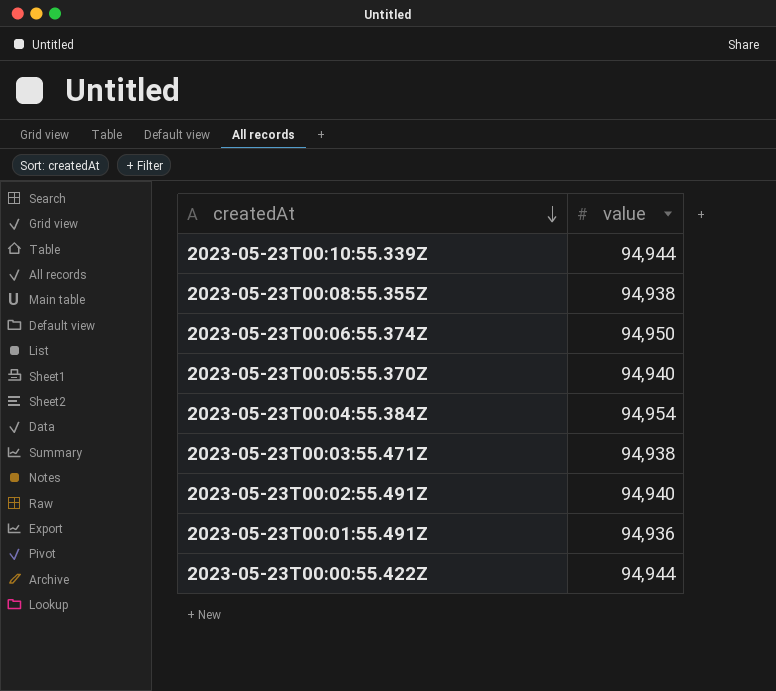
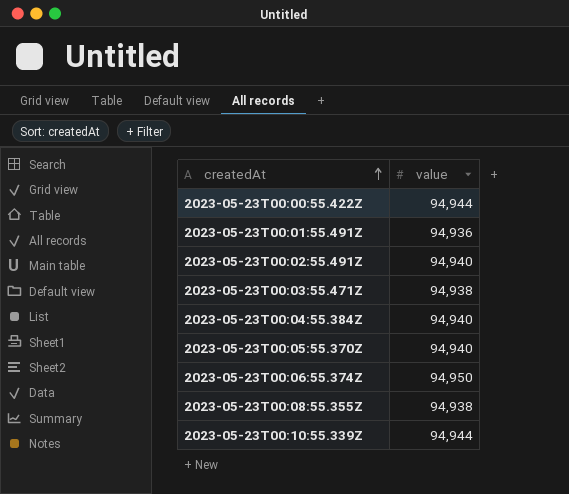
row order: createdAt descending -> createdAt ascending
2023-05-23T00:04:55.384Z | value: 94,954 -> 94,940

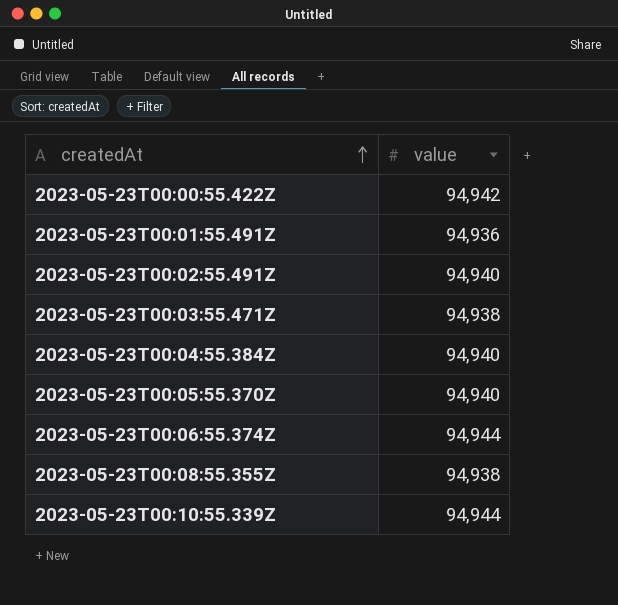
2023-05-23T00:00:55.422Z | value: 94,944 -> 94,942
2023-05-23T00:06:55.374Z | value: 94,950 -> 94,944

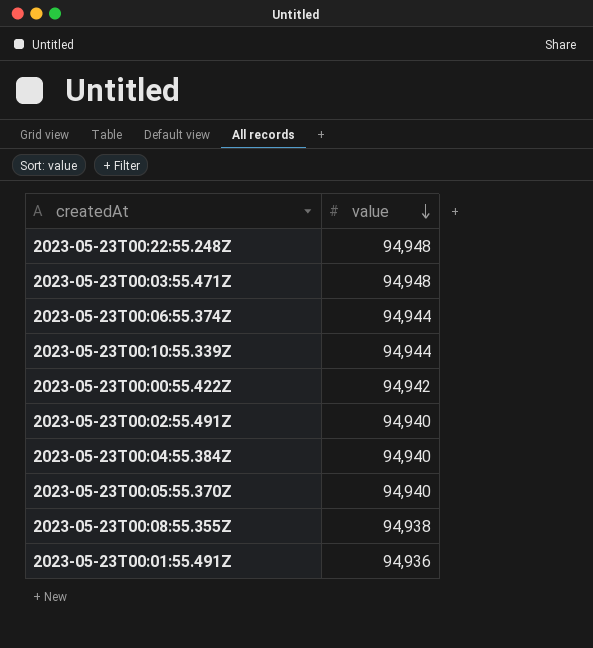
row order: createdAt ascending -> value descending
row 2023-05-23T00:22:55.248Z: none -> 94,948
2023-05-23T00:03:55.471Z | value: 94,938 -> 94,948

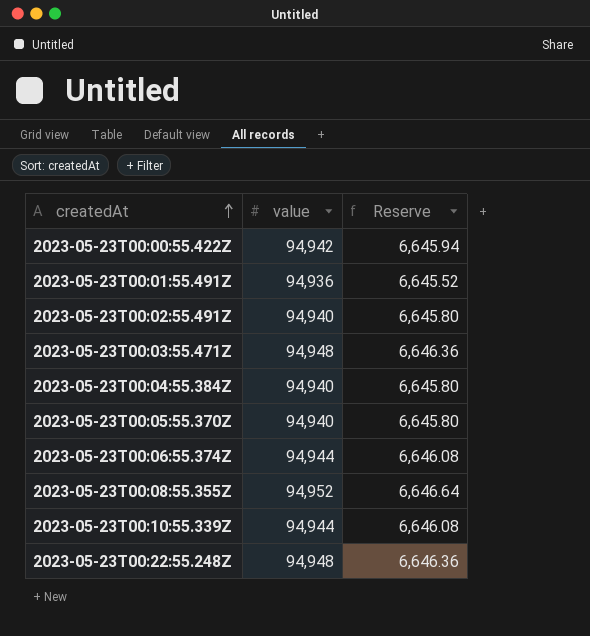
row order: value descending -> createdAt ascending
column Reserve | formula: none -> [value] * 0.07
2023-05-23T00:08:55.355Z | value: 94,938 -> 94,952

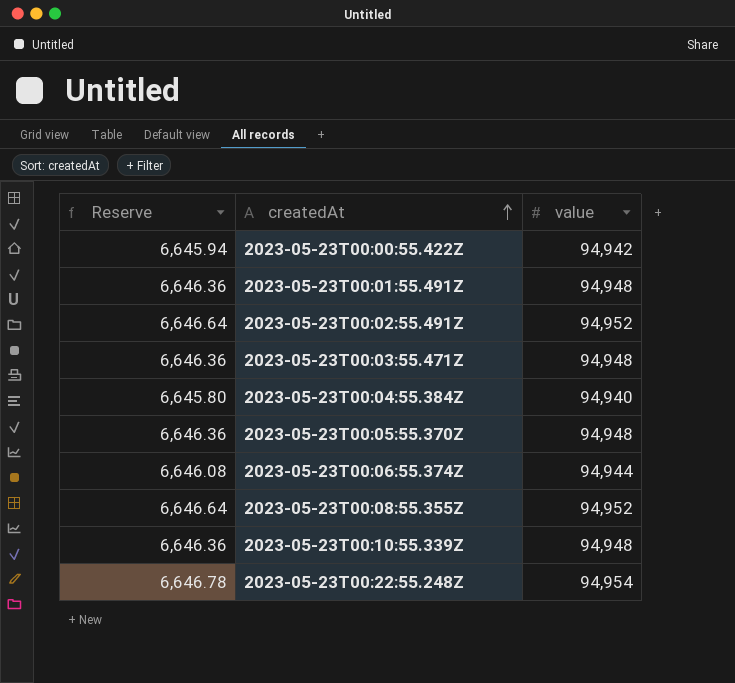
column Reserve | position: 3 -> 1
2023-05-23T00:01:55.491Z | Reserve: 6,645.52 -> 6,646.36
2023-05-23T00:01:55.491Z | value: 94,936 -> 94,948
2023-05-23T00:02:55.491Z | Reserve: 6,645.80 -> 6,646.64
2023-05-23T00:02:55.491Z | value: 94,940 -> 94,952
2023-05-23T00:05:55.370Z | Reserve: 6,645.80 -> 6,646.36
2023-05-23T00:05:55.370Z | value: 94,940 -> 94,948
2023-05-23T00:10:55.339Z | Reserve: 6,646.08 -> 6,646.36
2023-05-23T00:10:55.339Z | value: 94,944 -> 94,948
2023-05-23T00:22:55.248Z | Reserve: 6,646.36 -> 6,646.78
2023-05-23T00:22:55.248Z | value: 94,948 -> 94,954

